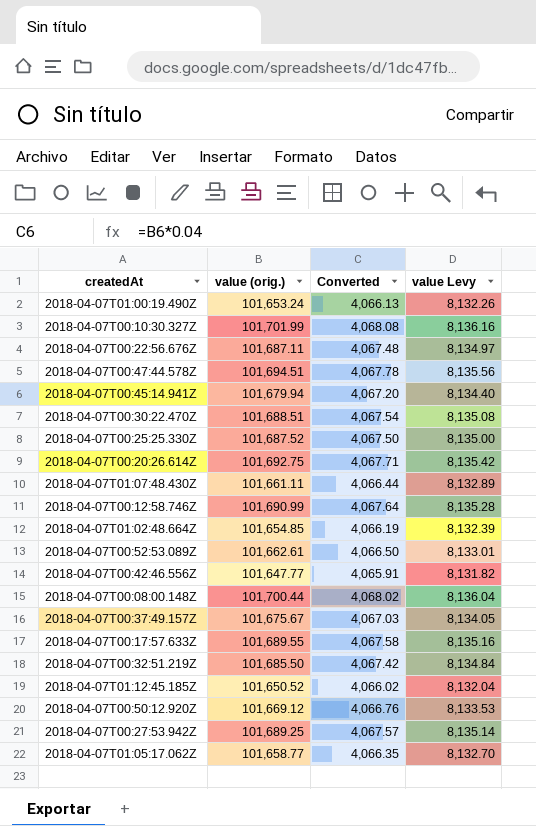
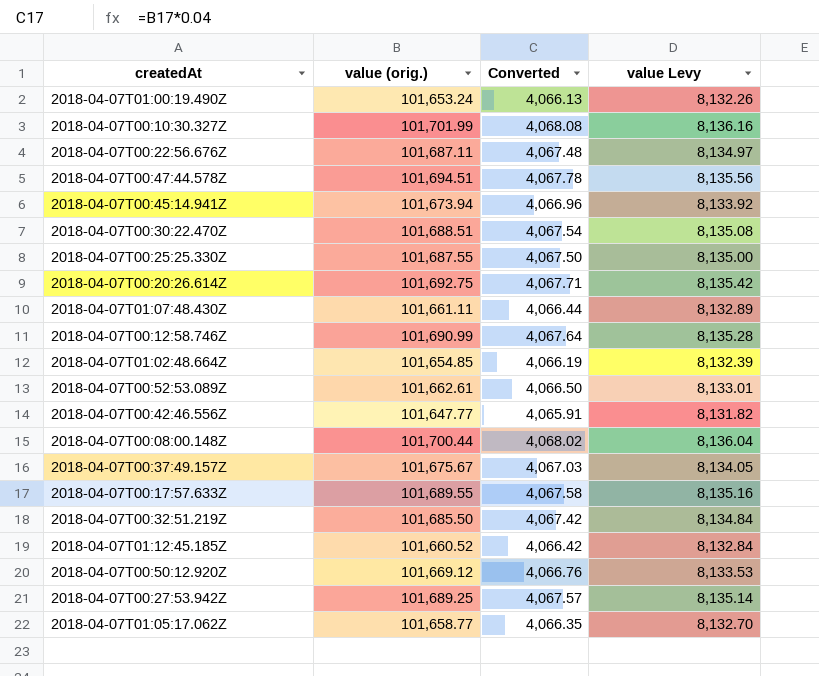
2018-04-07T00:45:14.941Z | value (orig.): 101,679.94 -> 101,673.94
2018-04-07T00:45:14.941Z | Converted: 4,067.20 -> 4,066.96
2018-04-07T00:45:14.941Z | value Levy: 8,134.40 -> 8,133.92
2018-04-07T00:25:25.330Z | value (orig.): 101,687.52 -> 101,687.55
2018-04-07T01:12:45.185Z | value (orig.): 101,650.52 -> 101,660.52
2018-04-07T01:12:45.185Z | Converted: 4,066.02 -> 4,066.42
2018-04-07T01:12:45.185Z | value Levy: 8,132.04 -> 8,132.84

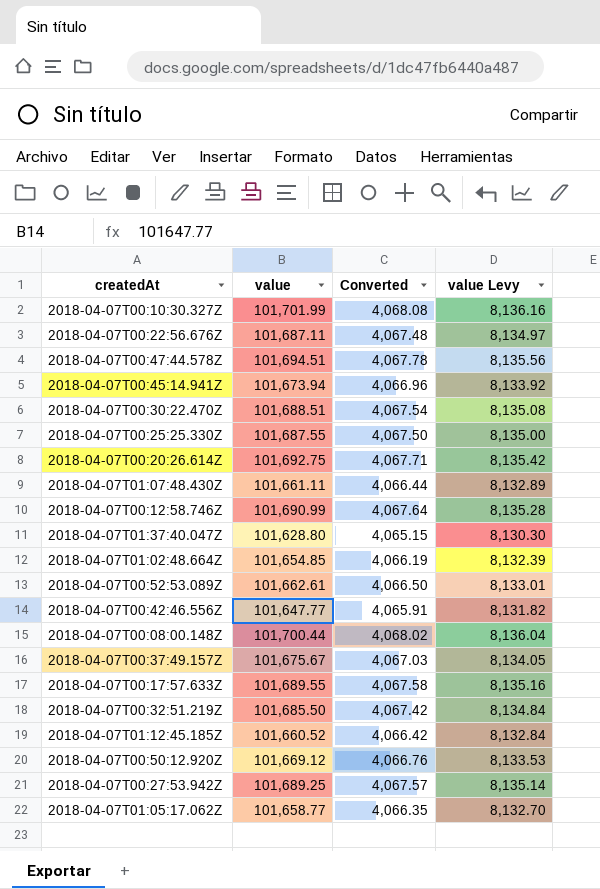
column name: value (orig.) -> value
row 2018-04-07T01:00:19.490Z: 101,653.24 | 4,066.13 | 8,132.26 -> none
row 2018-04-07T01:37:40.047Z: none -> 101,628.80 | 4,065.15 | 8,130.30

